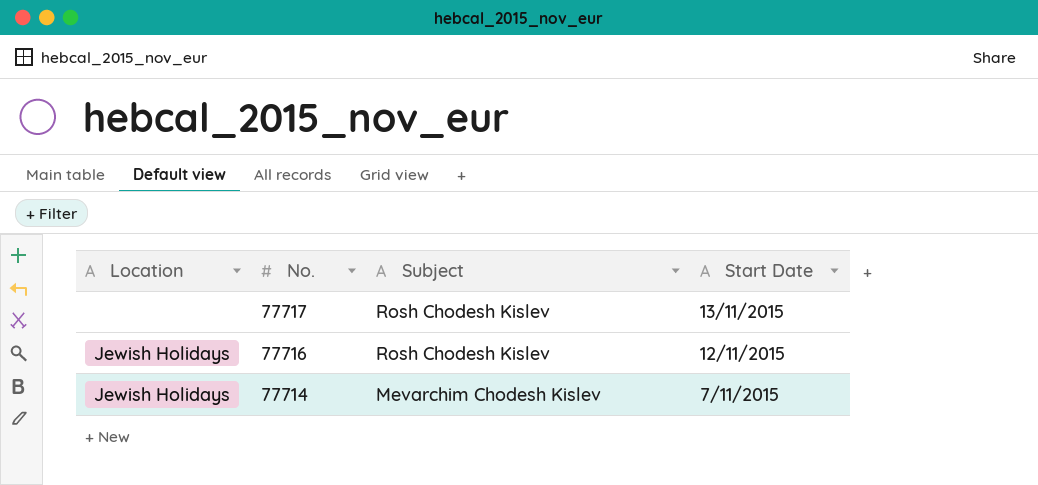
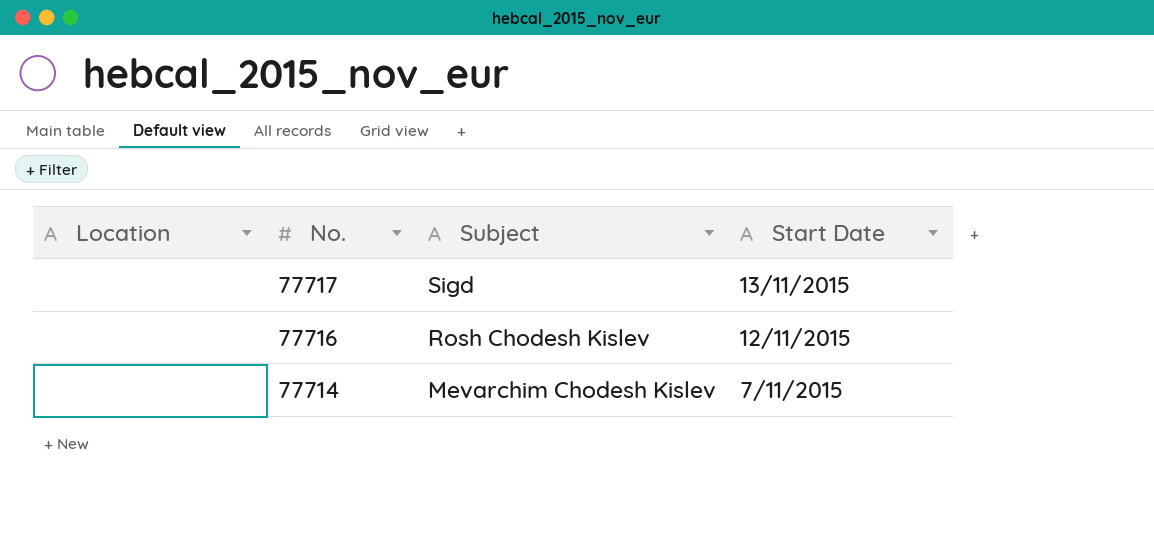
77717 | Subject: Rosh Chodesh Kislev -> Sigd
77716 | Location: Jewish Holidays -> none
77714 | Location: Jewish Holidays -> none

